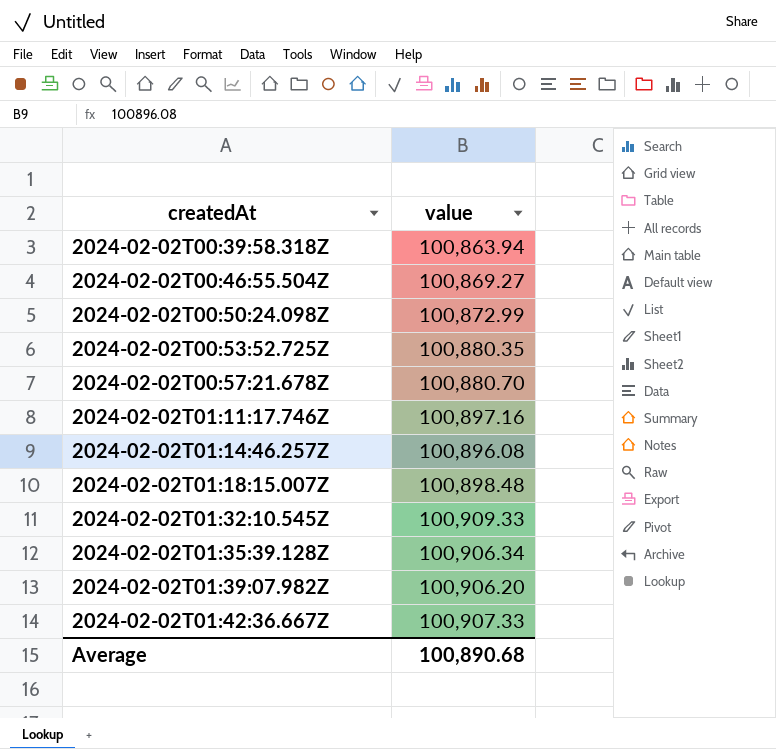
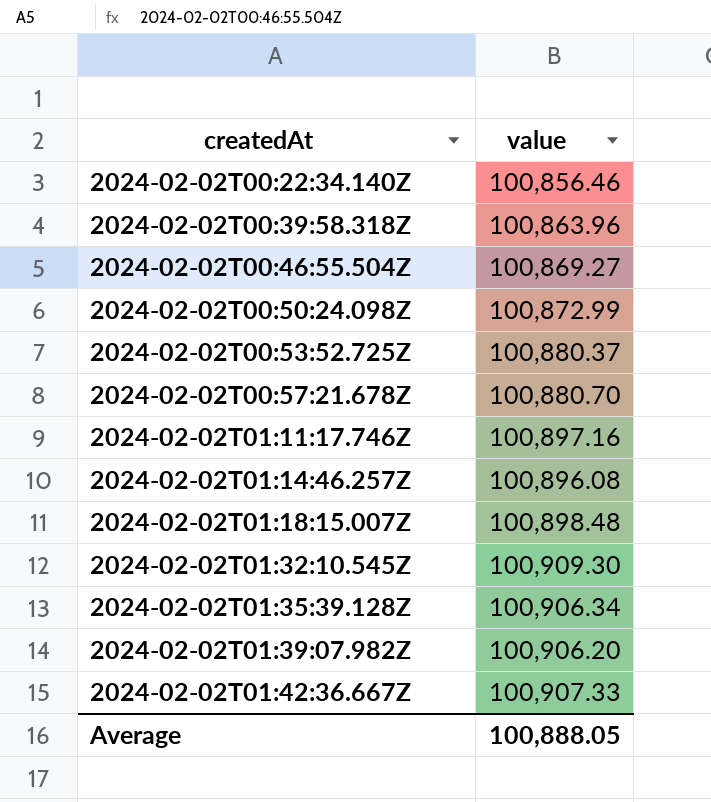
row 2024-02-02T00:22:34.140Z: none -> 100,856.46
2024-02-02T00:39:58.318Z | value: 100,863.94 -> 100,863.96
2024-02-02T00:53:52.725Z | value: 100,880.35 -> 100,880.37
2024-02-02T01:32:10.545Z | value: 100,909.33 -> 100,909.30
Average | value: 100,890.68 -> 100,888.05

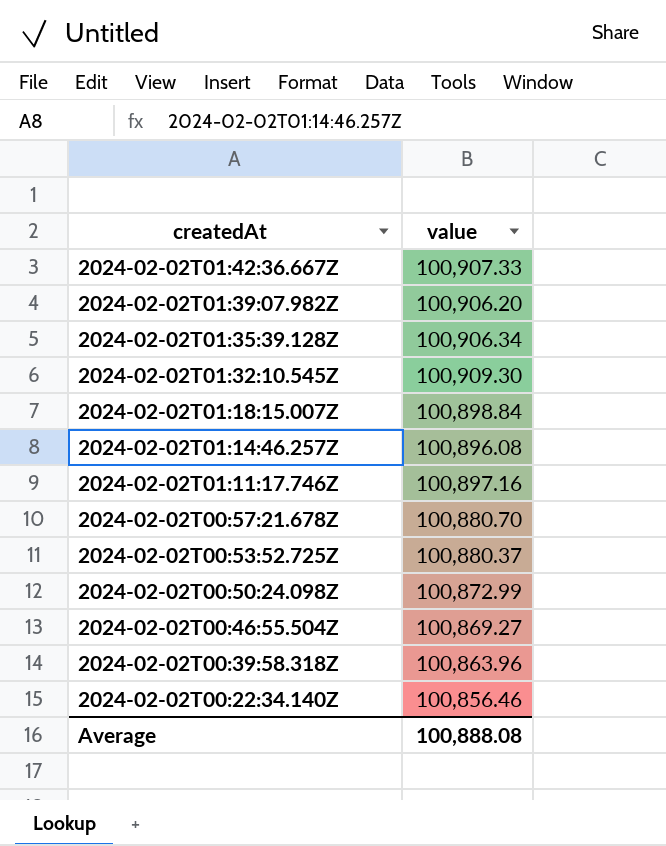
row order: createdAt ascending -> createdAt descending
2024-02-02T01:18:15.007Z | value: 100,898.48 -> 100,898.84
Average | value: 100,888.05 -> 100,888.08

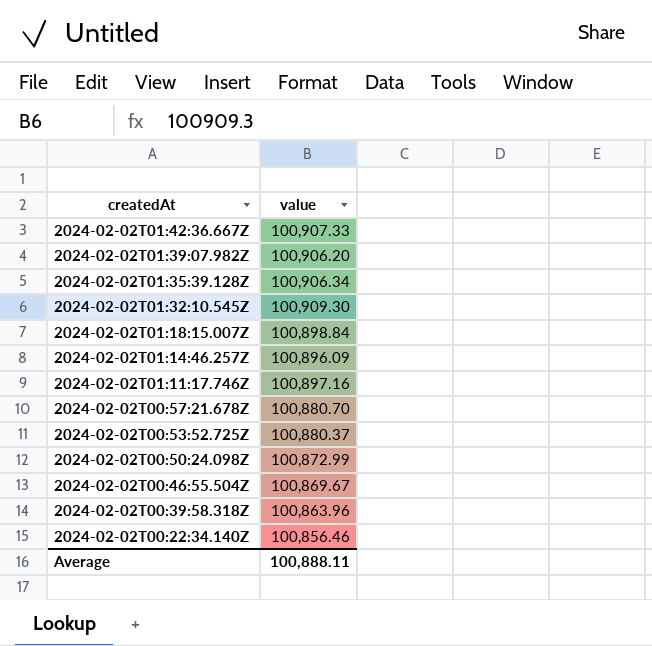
2024-02-02T01:14:46.257Z | value: 100,896.08 -> 100,896.09
2024-02-02T00:46:55.504Z | value: 100,869.27 -> 100,869.67
Average | value: 100,888.08 -> 100,888.11

